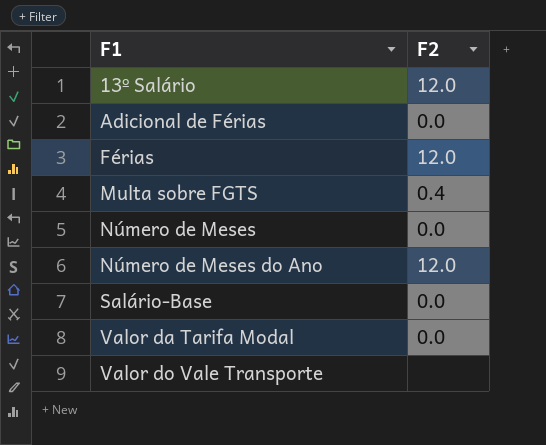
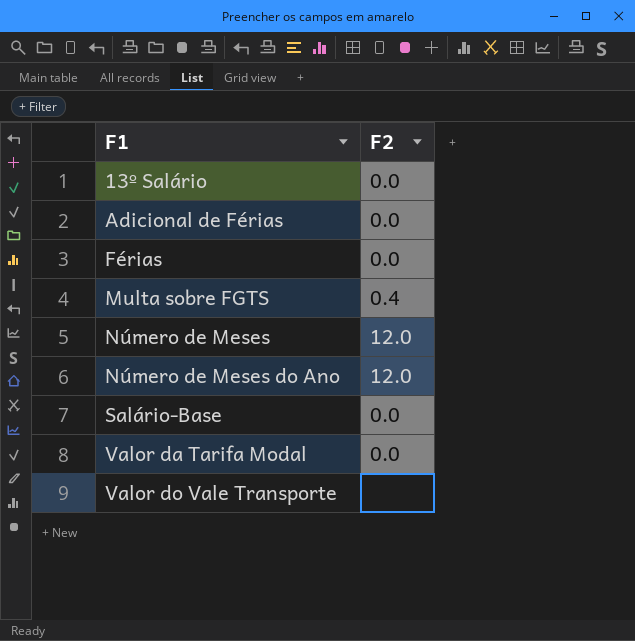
13º Salário | F2: 12.0 -> 0.0
Férias | F2: 12.0 -> 0.0
Número de Meses | F2: 0.0 -> 12.0

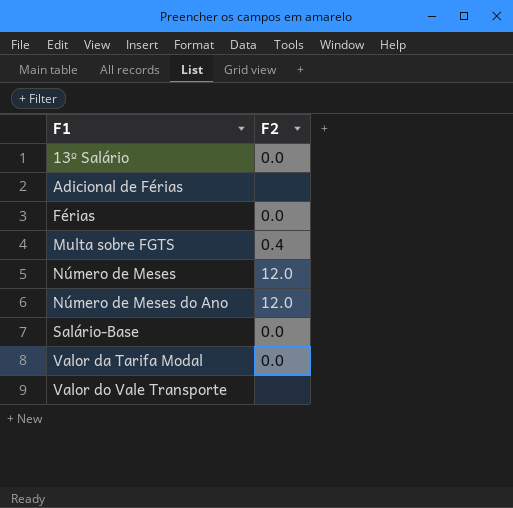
Adicional de Férias | F2: 0.0 -> none

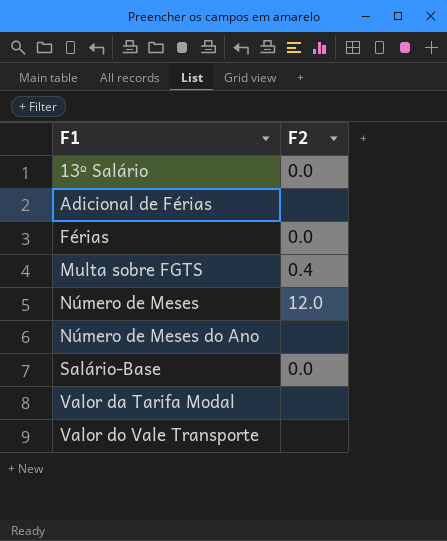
Número de Meses do Ano | F2: 12.0 -> none
Valor da Tarifa Modal | F2: 0.0 -> none

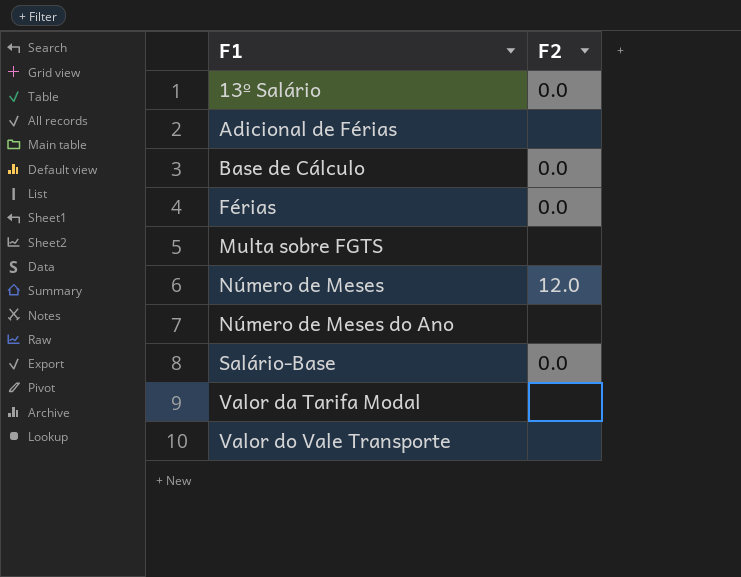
row Base de Cálculo: none -> 0.0
Multa sobre FGTS | F2: 0.4 -> none

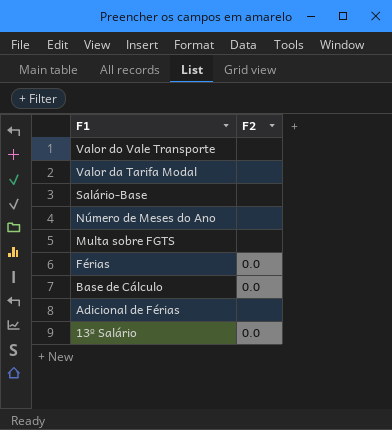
row order: F1 ascending -> F1 descending
row Número de Meses: 12.0 -> none
Salário-Base | F2: 0.0 -> none

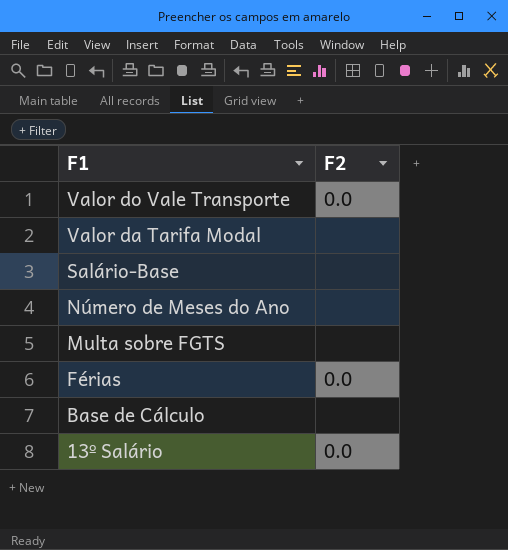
row Adicional de Férias: none -> none
Valor do Vale Transporte | F2: none -> 0.0
Base de Cálculo | F2: 0.0 -> none

